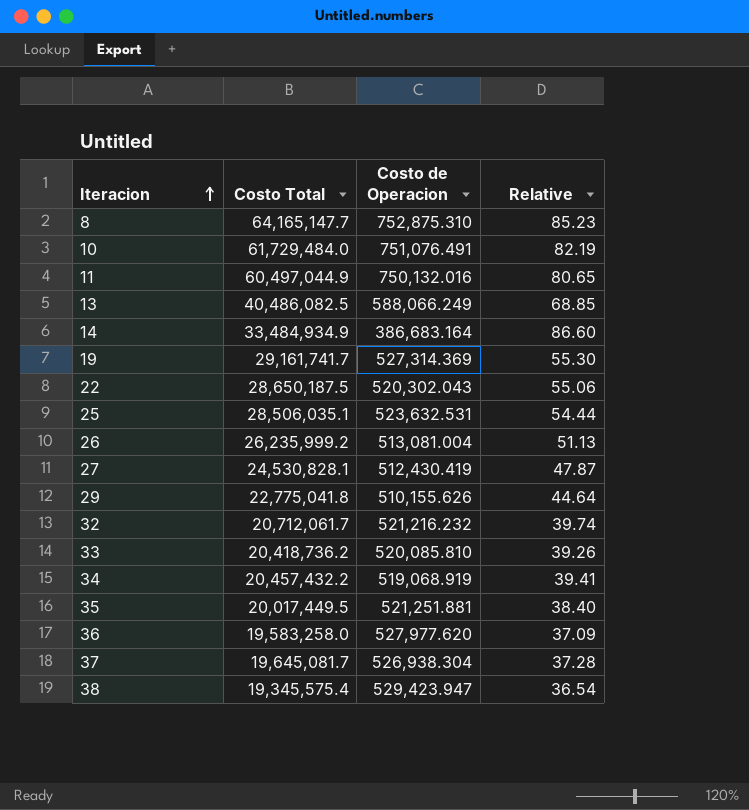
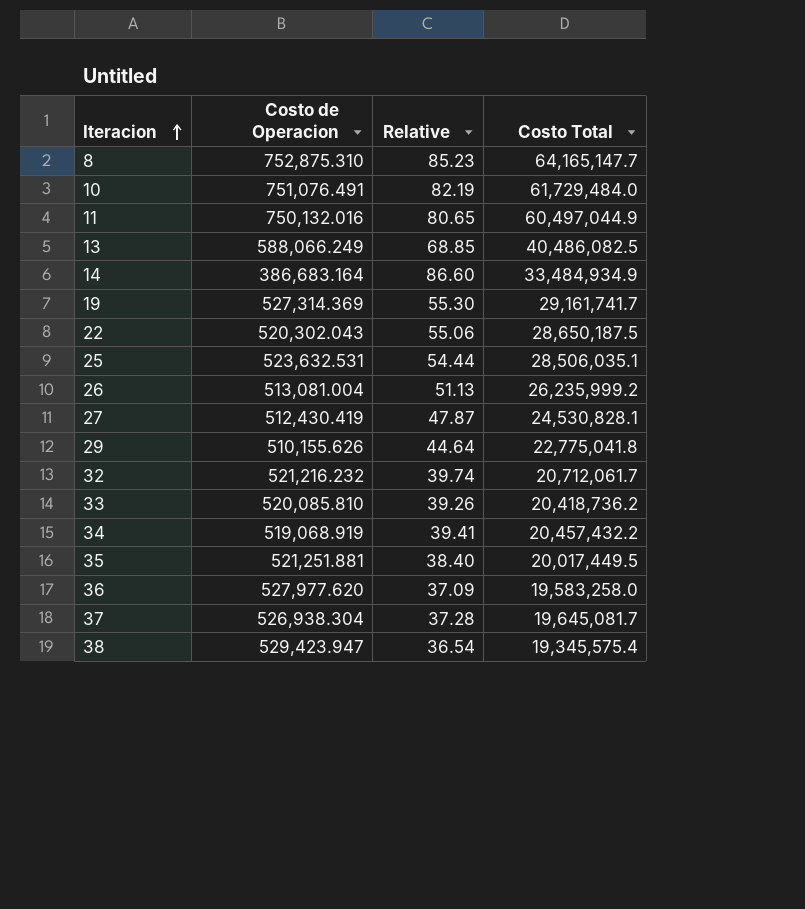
column Costo Total | position: 2 -> 4

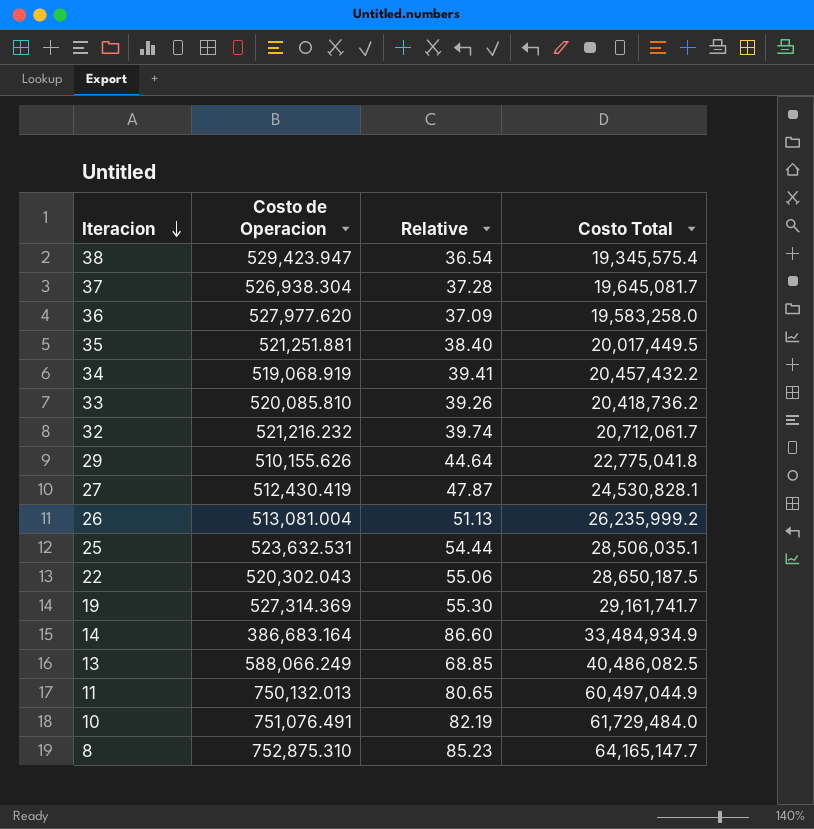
row order: Iteracion ascending -> Iteracion descending
11 | Costo de Operacion: 750,132.016 -> 750,132.013

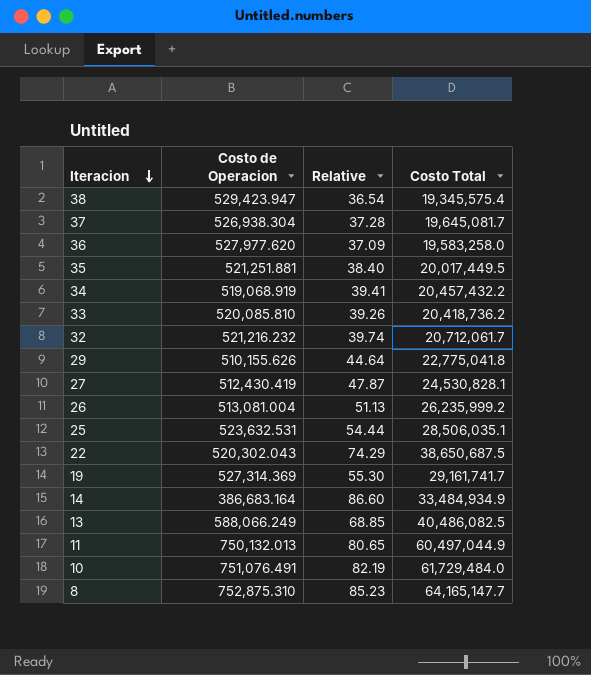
22 | Relative: 55.06 -> 74.29
22 | Costo Total: 28,650,187.5 -> 38,650,687.5

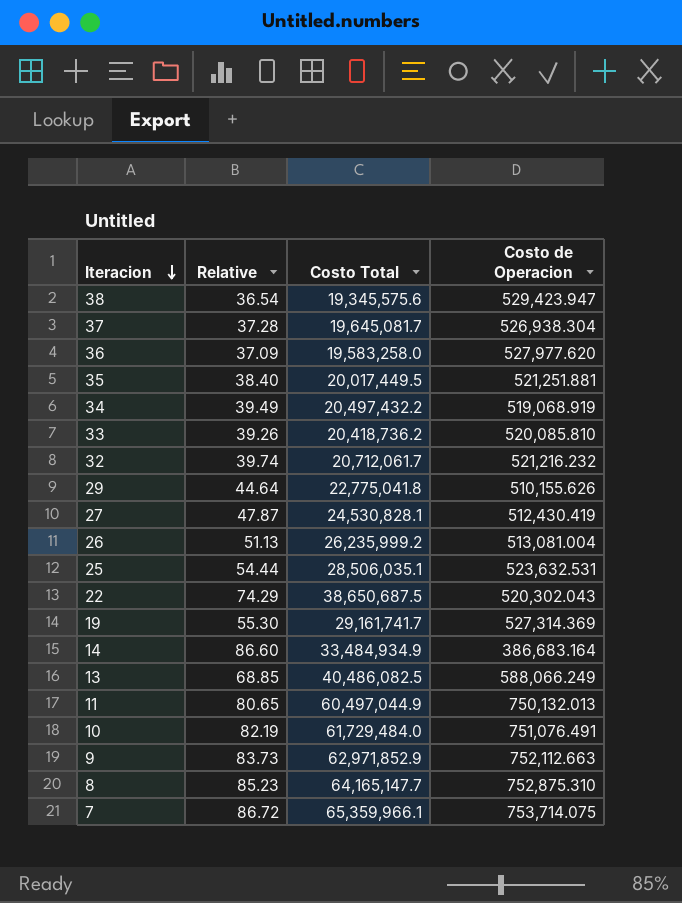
column Costo de Operacion | position: 2 -> 4
38 | Costo Total: 19,345,575.4 -> 19,345,575.6
34 | Relative: 39.41 -> 39.49
34 | Costo Total: 20,457,432.2 -> 20,497,432.2
row 9: none -> 83.73 | 62,971,852.9 | 752,112.663
row 7: none -> 86.72 | 65,359,966.1 | 753,714.075

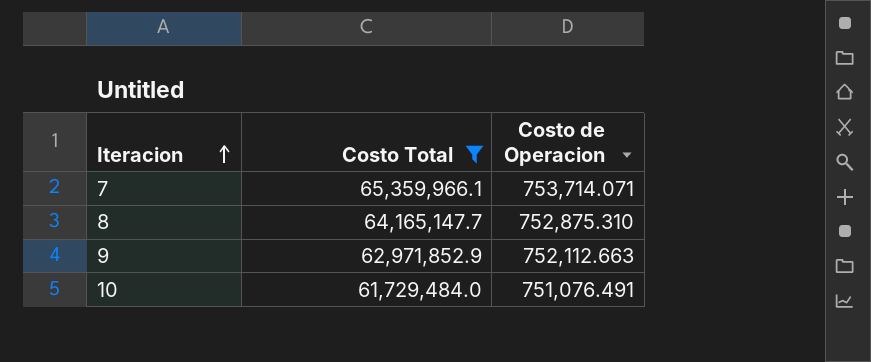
filter: none -> Costo Total >= 61,729,484.0
row order: Iteracion descending -> Iteracion ascending
column Relative | formula: [Costo Total] / [Costo de Operacion] -> none
7 | Costo de Operacion: 753,714.075 -> 753,714.071

